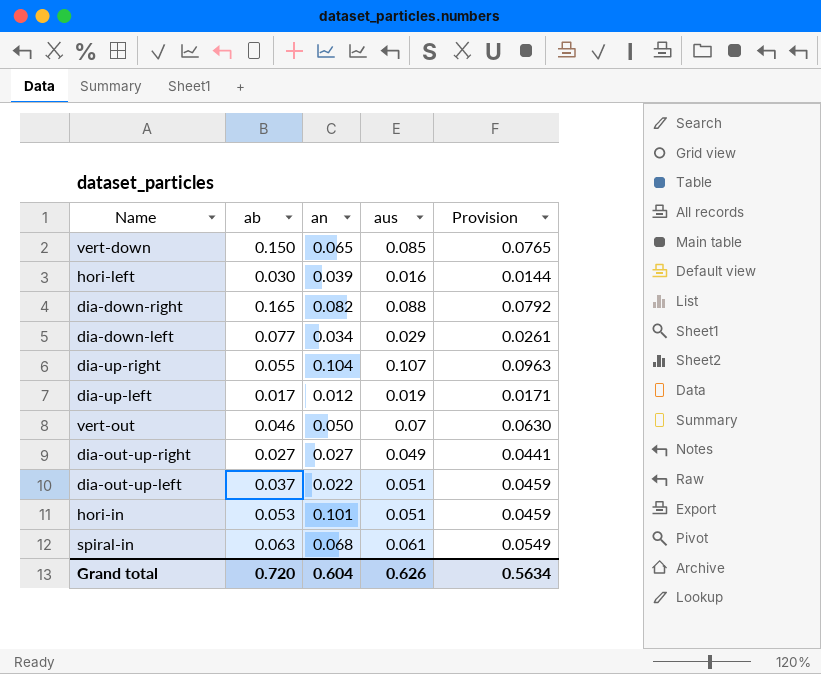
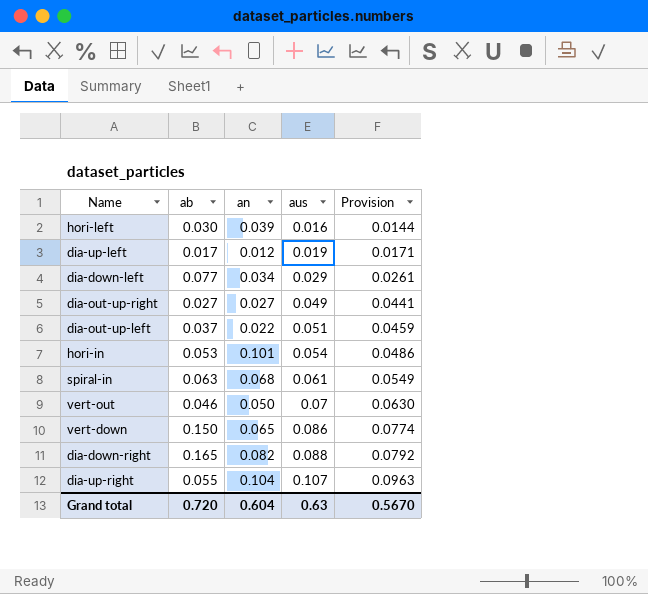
row order: none -> aus ascending
hori-in | aus: 0.051 -> 0.054
hori-in | Provision: 0.0459 -> 0.0486
vert-down | aus: 0.085 -> 0.086
vert-down | Provision: 0.0765 -> 0.0774
Grand total | aus: 0.626 -> 0.63
Grand total | Provision: 0.5634 -> 0.5670

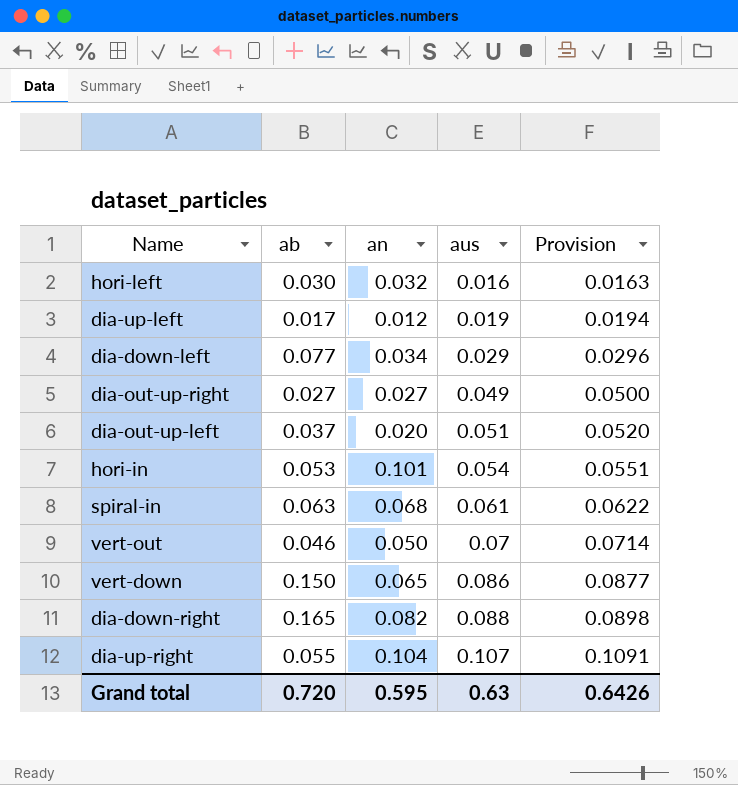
column Provision | formula: [aus] * 0.9 -> [aus] * 1.02
hori-left | an: 0.039 -> 0.032
dia-out-up-left | an: 0.022 -> 0.020
Grand total | an: 0.604 -> 0.595
Grand total | Provision: 0.5670 -> 0.6426

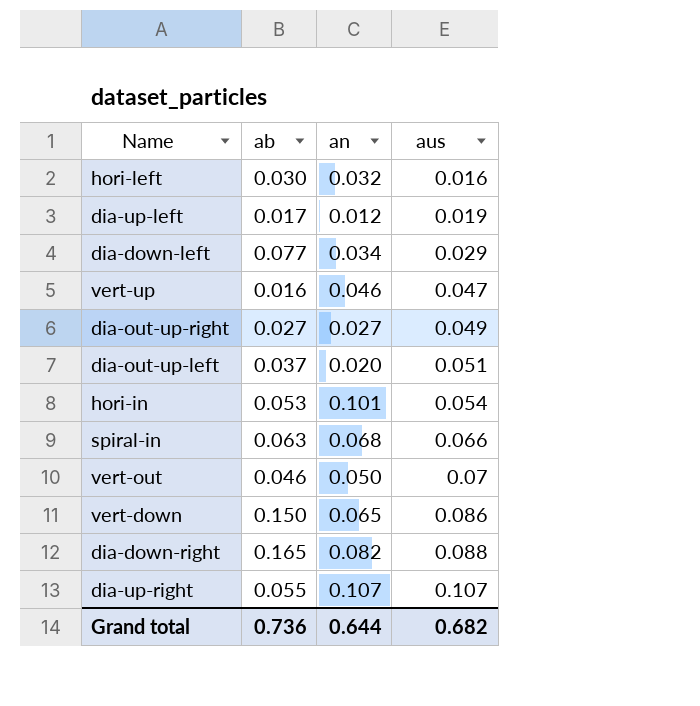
column Provision | formula: [aus] * 1.02 -> none
row vert-up: none -> 0.016 | 0.046 | 0.047
spiral-in | aus: 0.061 -> 0.066
dia-up-right | an: 0.104 -> 0.107
Grand total | ab: 0.720 -> 0.736
Grand total | an: 0.595 -> 0.644
Grand total | aus: 0.63 -> 0.682

